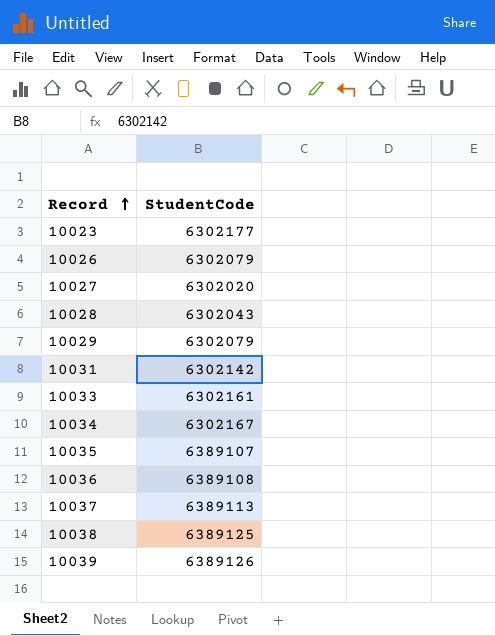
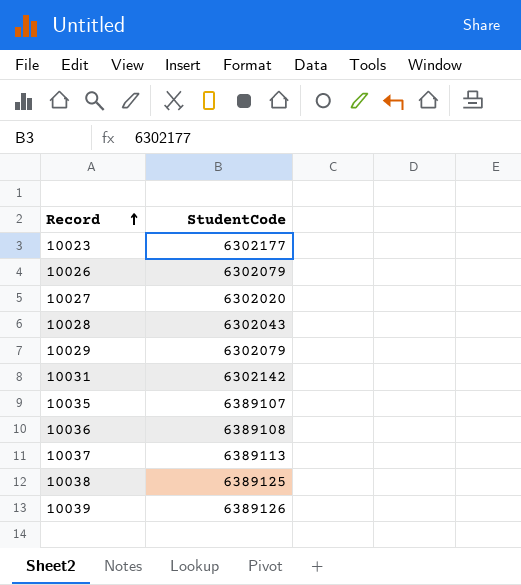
row 10033: 6302161 -> none
row 10034: 6302167 -> none

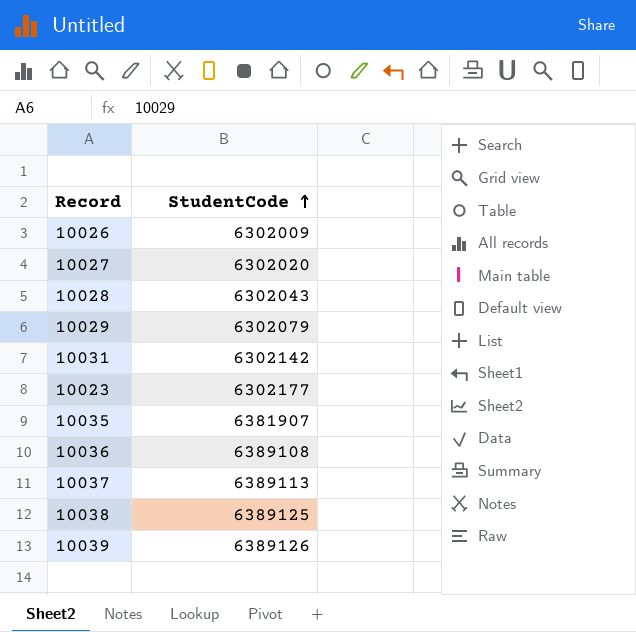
row order: Record ascending -> StudentCode ascending
10026 | StudentCode: 6302079 -> 6302009
10035 | StudentCode: 6389107 -> 6381907

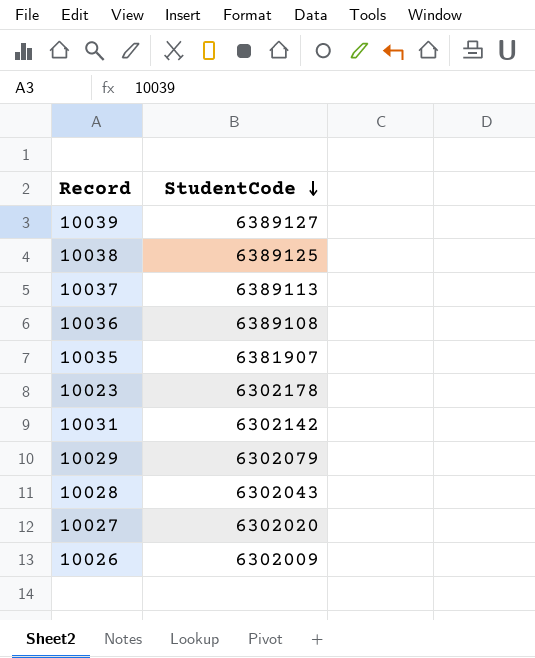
row order: StudentCode ascending -> StudentCode descending
10039 | StudentCode: 6389126 -> 6389127
10023 | StudentCode: 6302177 -> 6302178

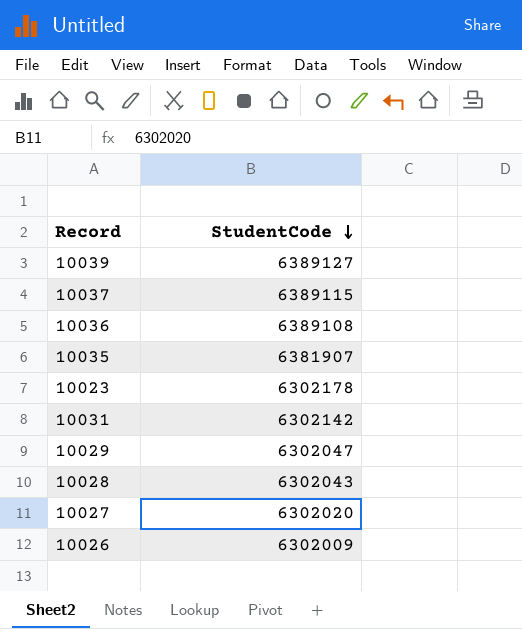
row 10038: 6389125 -> none
10037 | StudentCode: 6389113 -> 6389115
10029 | StudentCode: 6302079 -> 6302047

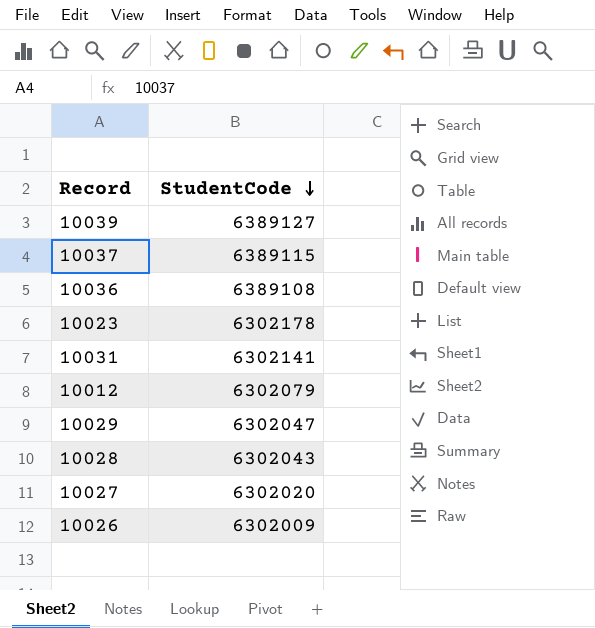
row 10035: 6381907 -> none
10031 | StudentCode: 6302142 -> 6302141
row 10012: none -> 6302079

